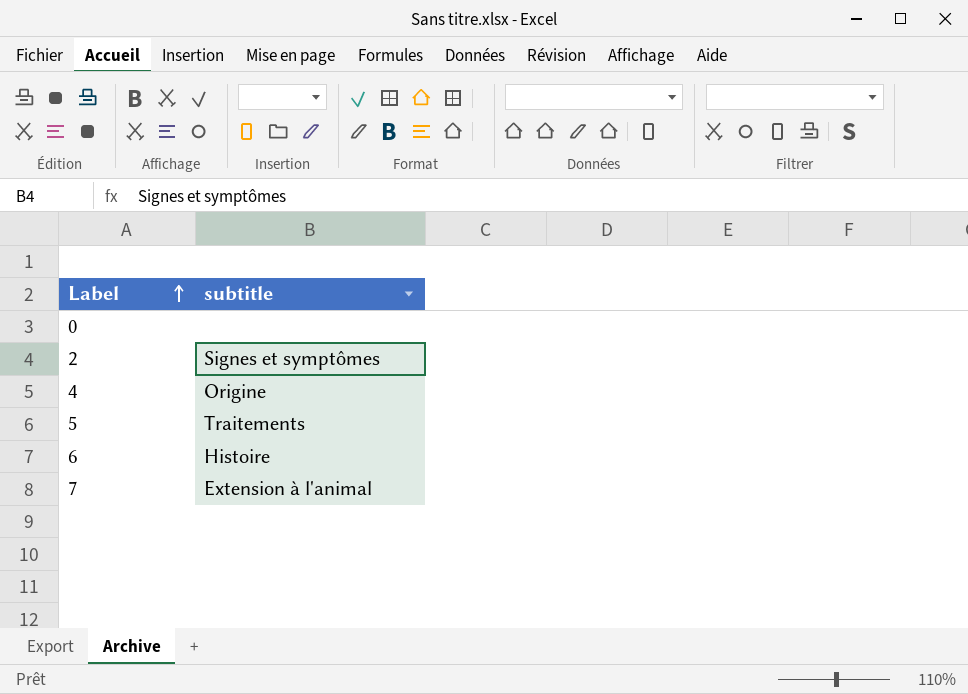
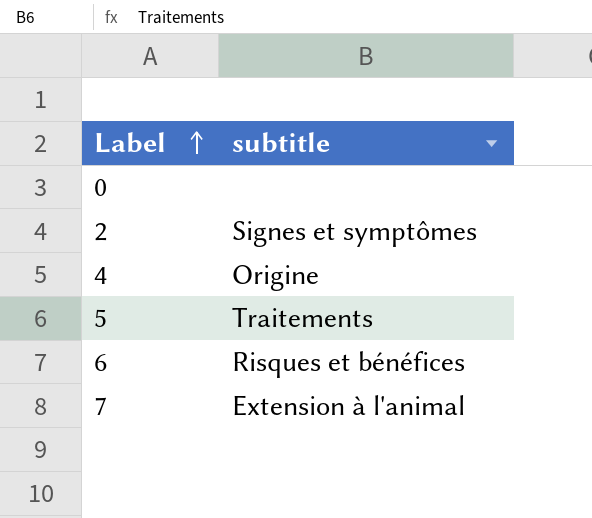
6 | subtitle: Histoire -> Risques et bénéfices

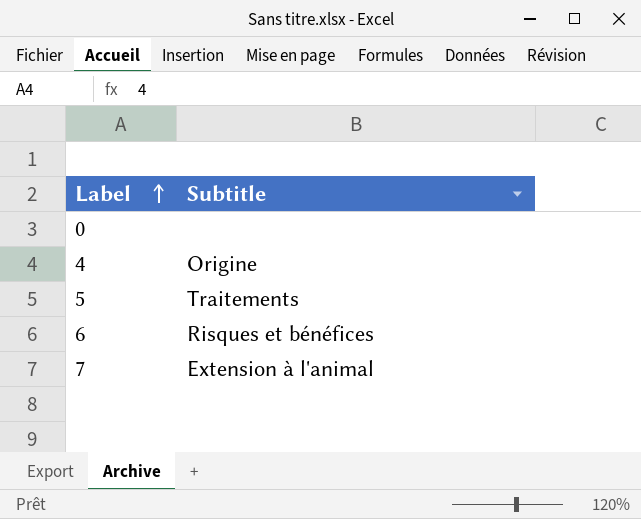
column name: subtitle -> Subtitle
row 2: Signes et symptômes -> none

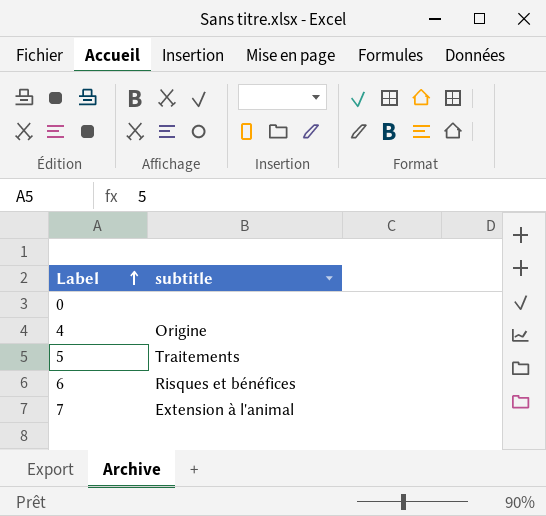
column name: Subtitle -> subtitle

